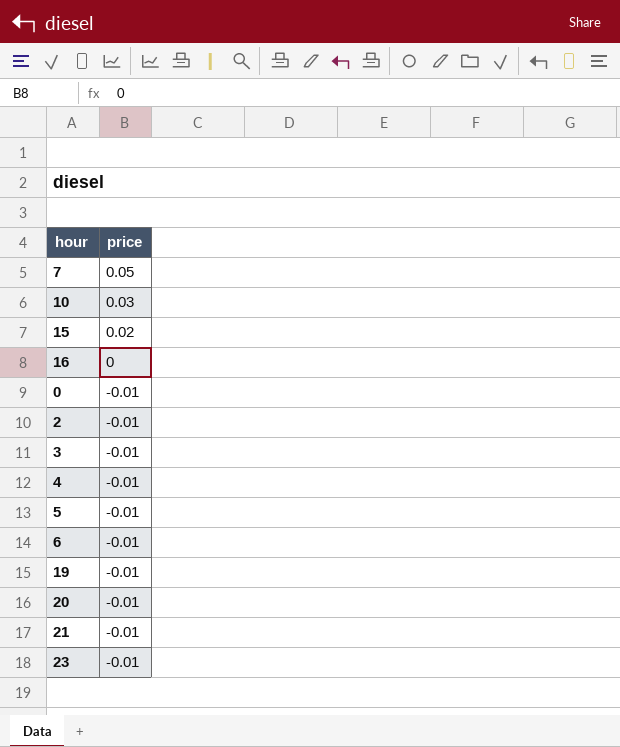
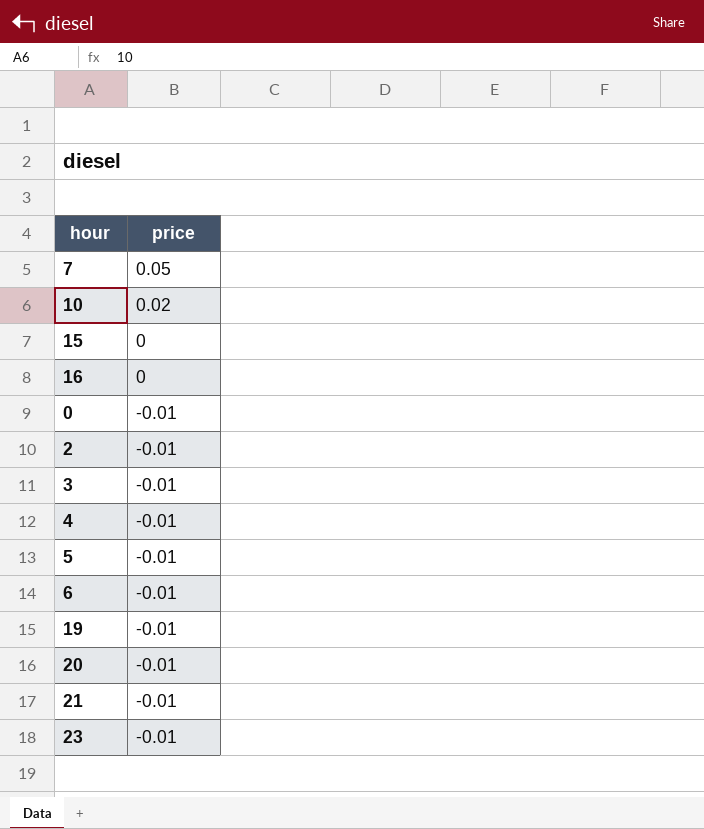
10 | price: 0.03 -> 0.02
15 | price: 0.02 -> 0

